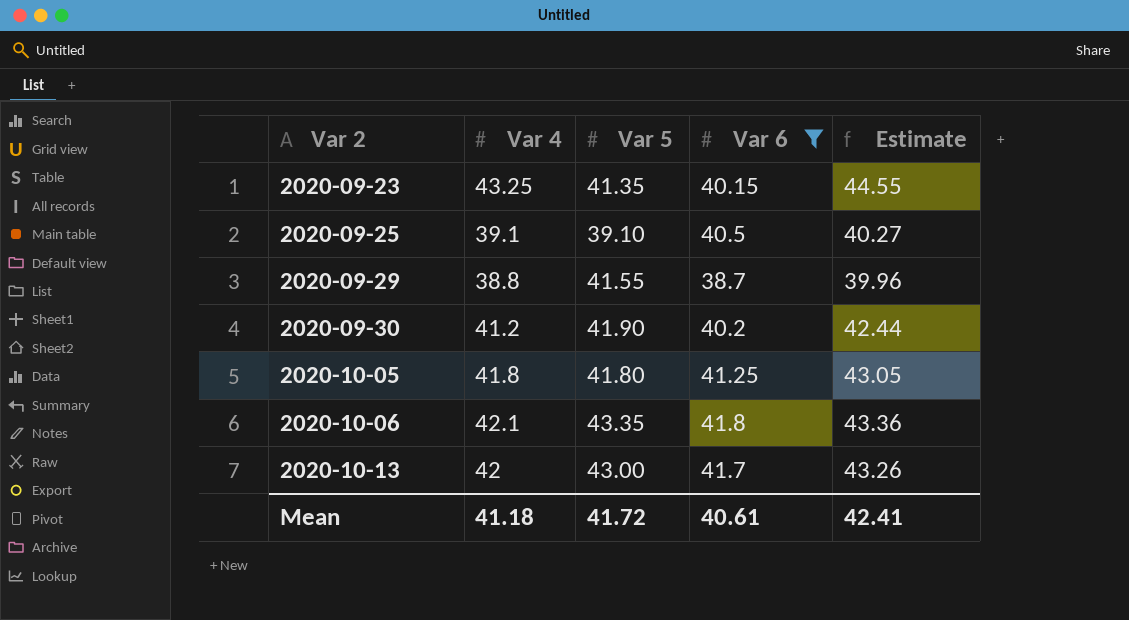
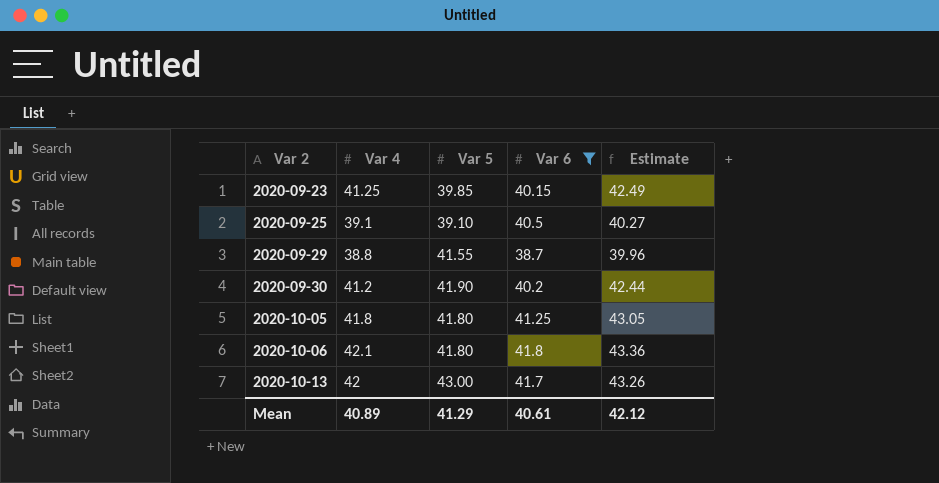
2020-09-23 | Var 4: 43.25 -> 41.25
2020-09-23 | Var 5: 41.35 -> 39.85
2020-09-23 | Estimate: 44.55 -> 42.49
2020-10-06 | Var 5: 43.35 -> 41.80
Mean | Var 4: 41.18 -> 40.89
Mean | Var 5: 41.72 -> 41.29
Mean | Estimate: 42.41 -> 42.12

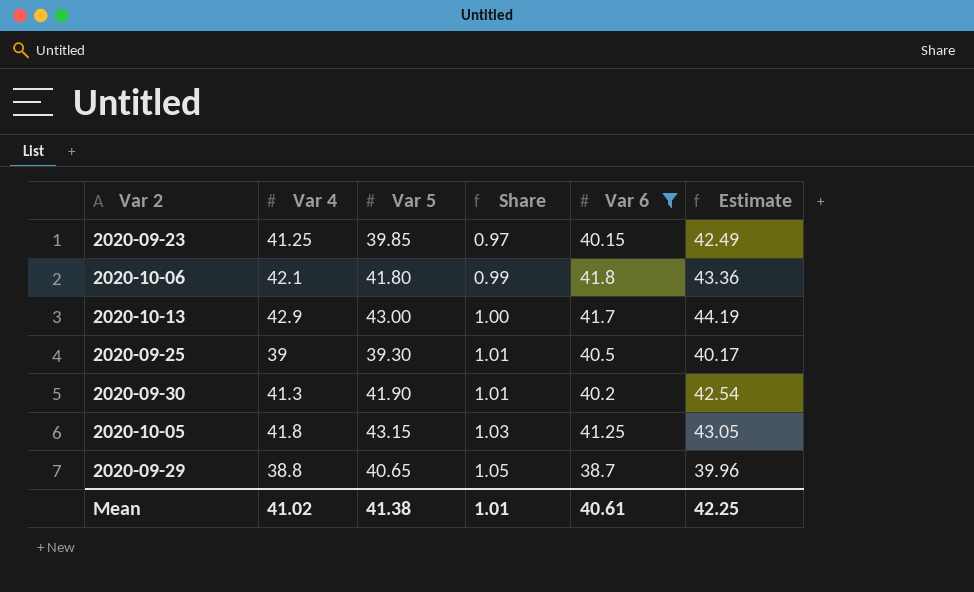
row order: Var 2 ascending -> Share ascending
column Share | formula: none -> [Var 5] / [Var 4]
2020-10-13 | Var 4: 42 -> 42.9
2020-10-13 | Estimate: 43.26 -> 44.19
2020-09-25 | Var 4: 39.1 -> 39
2020-09-25 | Var 5: 39.10 -> 39.30
2020-09-25 | Estimate: 40.27 -> 40.17
2020-09-30 | Var 4: 41.2 -> 41.3
2020-09-30 | Estimate: 42.44 -> 42.54
2020-10-05 | Var 5: 41.80 -> 43.15
2020-09-29 | Var 5: 41.55 -> 40.65
Mean | Var 4: 40.89 -> 41.02
Mean | Var 5: 41.29 -> 41.38
Mean | Estimate: 42.12 -> 42.25

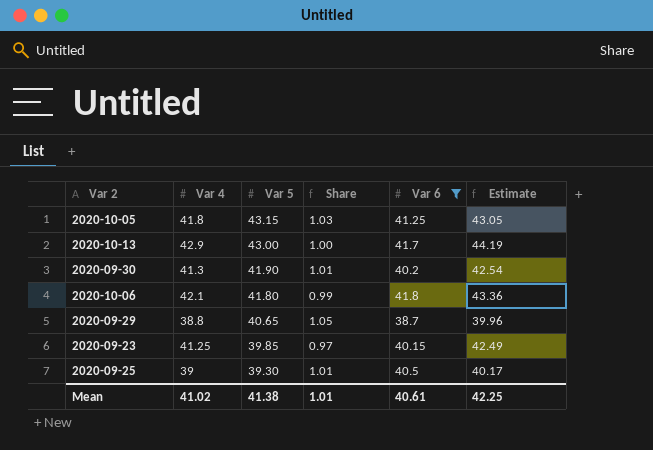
row order: Share ascending -> Var 5 descending

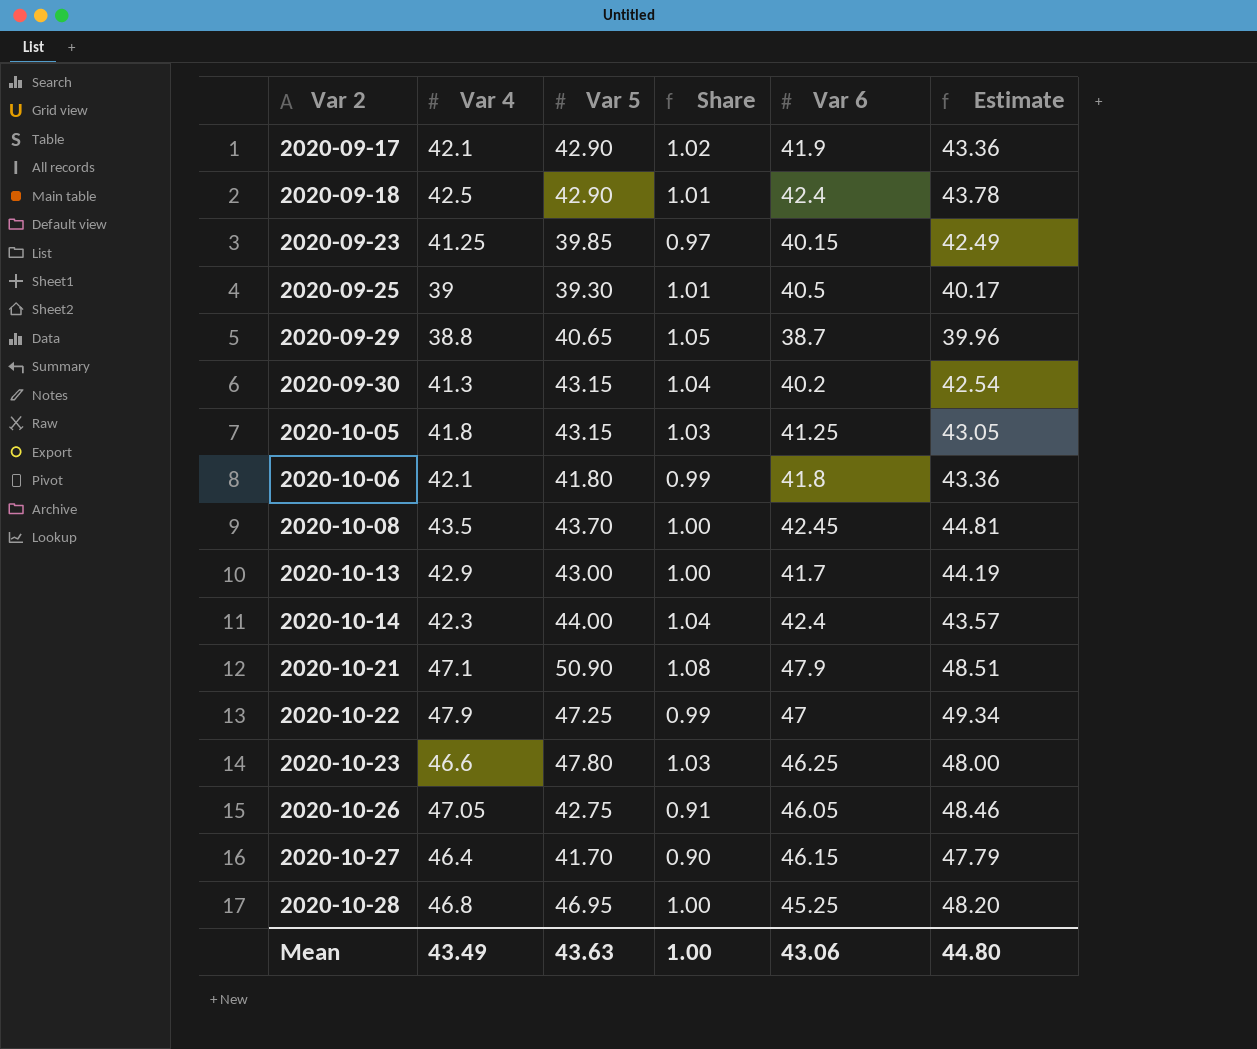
filter: Var 6 <= 41.8 -> none
row order: Var 5 descending -> Var 2 ascending
2020-09-30 | Var 5: 41.90 -> 43.15
2020-09-30 | Share: 1.01 -> 1.04
Mean | Var 4: 41.02 -> 43.49
Mean | Var 5: 41.38 -> 43.63
Mean | Share: 1.01 -> 1.00
Mean | Var 6: 40.61 -> 43.06
Mean | Estimate: 42.25 -> 44.80

